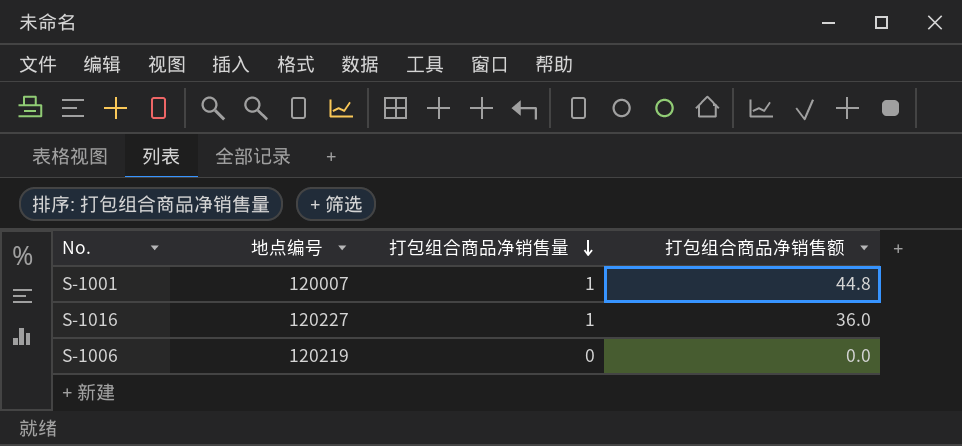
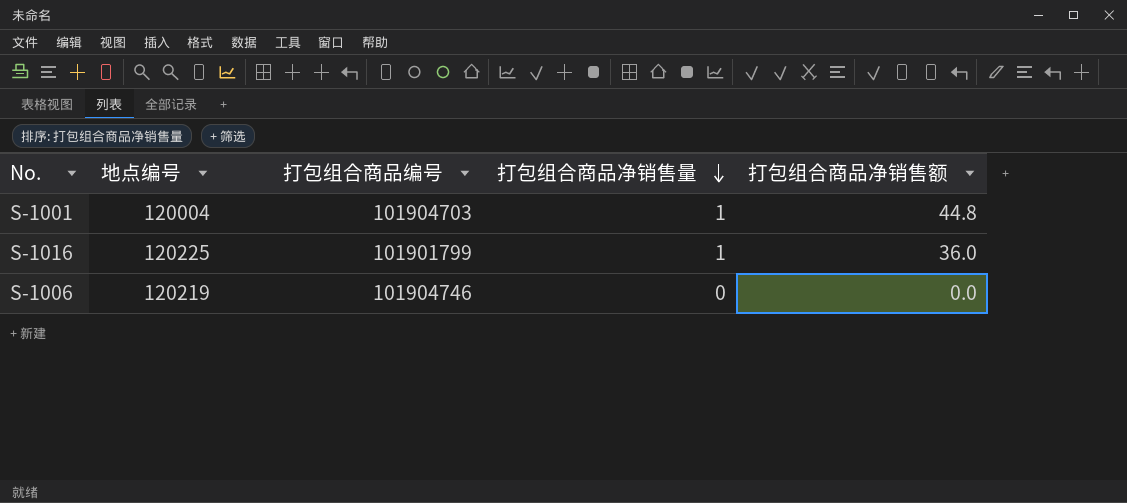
column 打包组合商品编号 | position: none -> 3
S-1001 | 地点编号: 120007 -> 120004
S-1016 | 地点编号: 120227 -> 120225

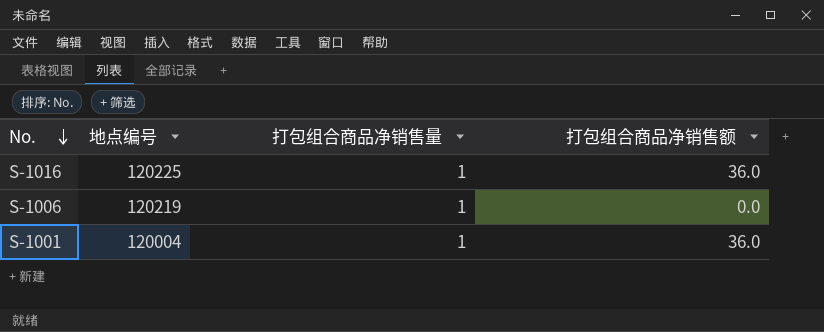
row order: 打包组合商品净销售量 descending -> No. descending
column 打包组合商品编号 | position: 3 -> none
S-1006 | 打包组合商品净销售量: 0 -> 1
S-1001 | 打包组合商品净销售额: 44.8 -> 36.0

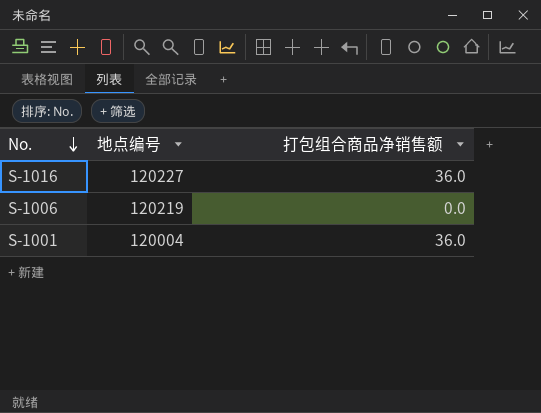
column 打包组合商品净销售量 | position: 3 -> none
S-1016 | 地点编号: 120225 -> 120227

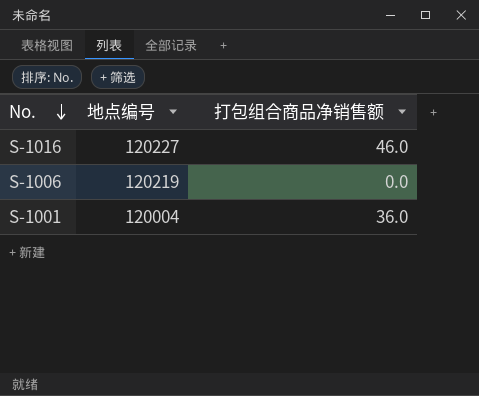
S-1016 | 打包组合商品净销售额: 36.0 -> 46.0

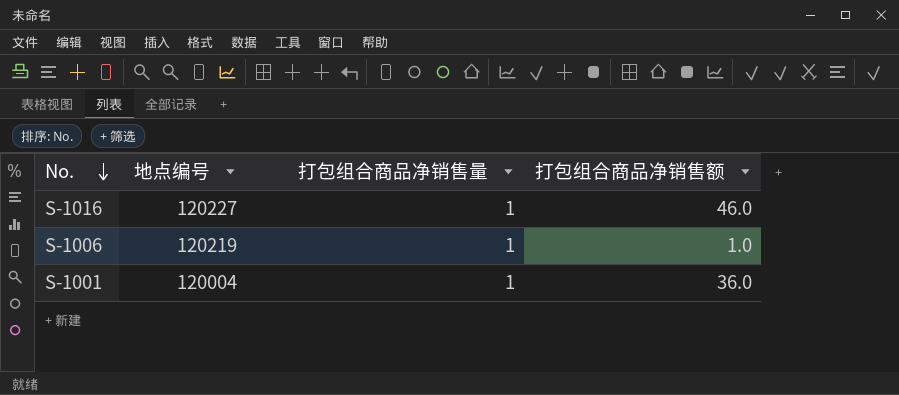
column 打包组合商品净销售量 | position: none -> 3
S-1006 | 打包组合商品净销售额: 0.0 -> 1.0

